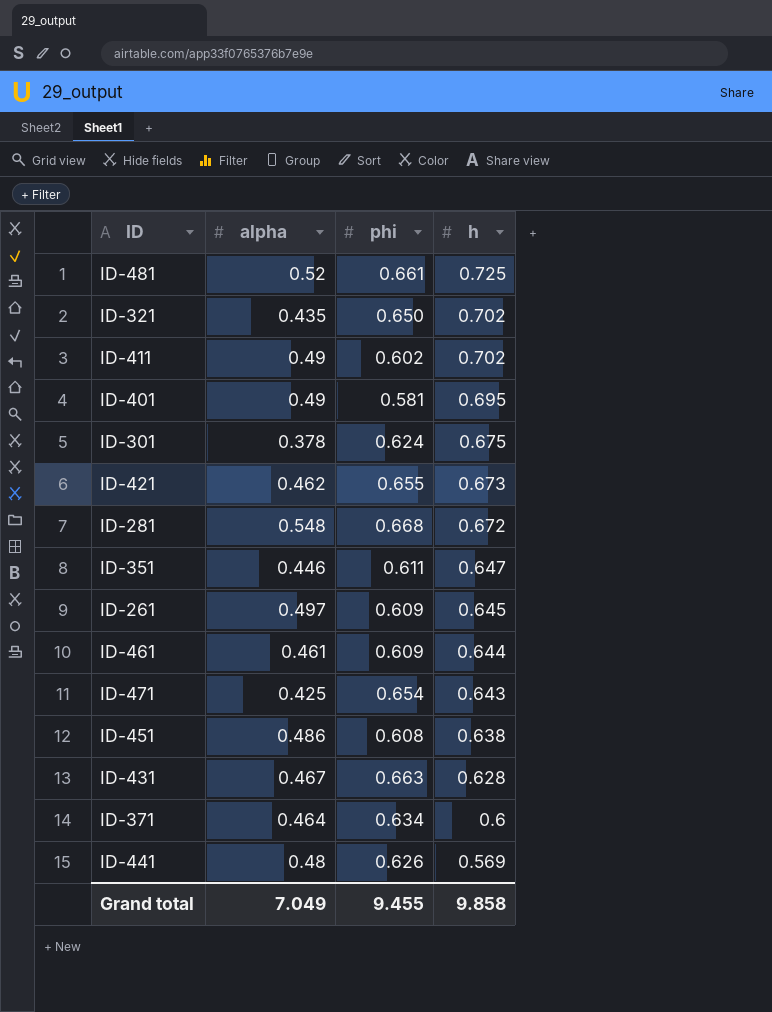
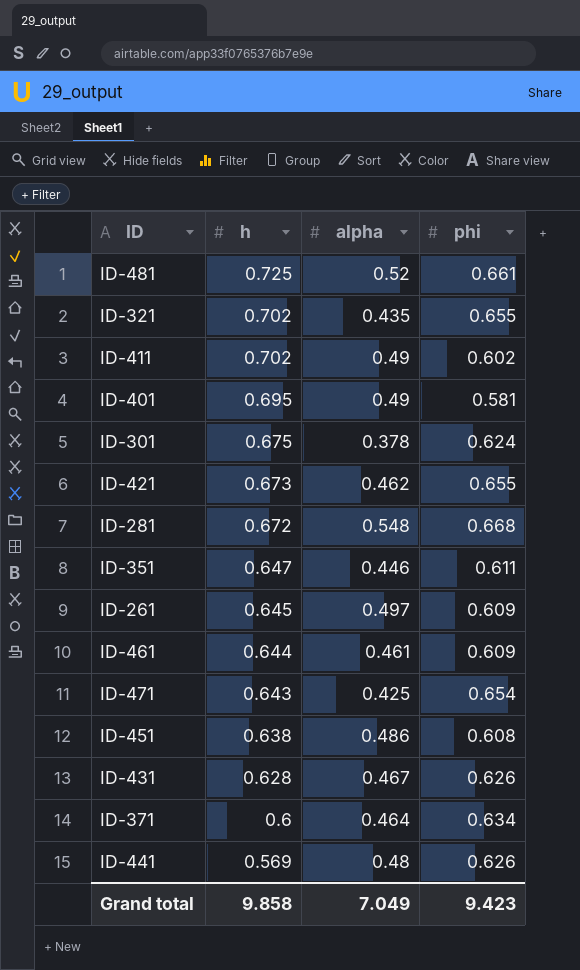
column h | position: 4 -> 2
ID-321 | phi: 0.650 -> 0.655
ID-431 | phi: 0.663 -> 0.626
Grand total | phi: 9.455 -> 9.423

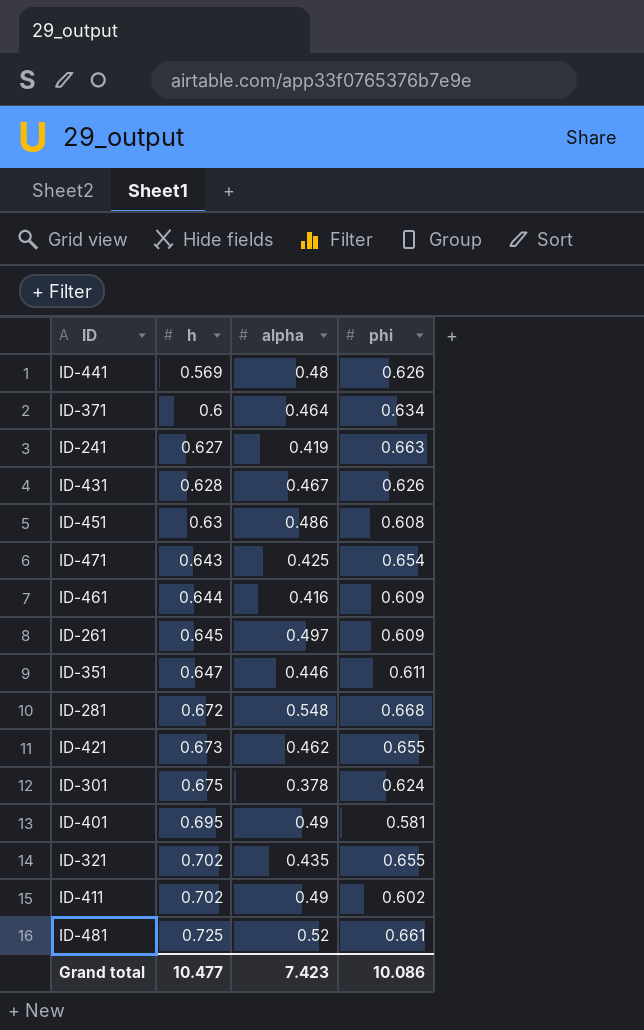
row order: h descending -> h ascending
row ID-241: none -> 0.627 | 0.419 | 0.663
ID-451 | h: 0.638 -> 0.63
ID-461 | alpha: 0.461 -> 0.416
Grand total | h: 9.858 -> 10.477
Grand total | alpha: 7.049 -> 7.423
Grand total | phi: 9.423 -> 10.086

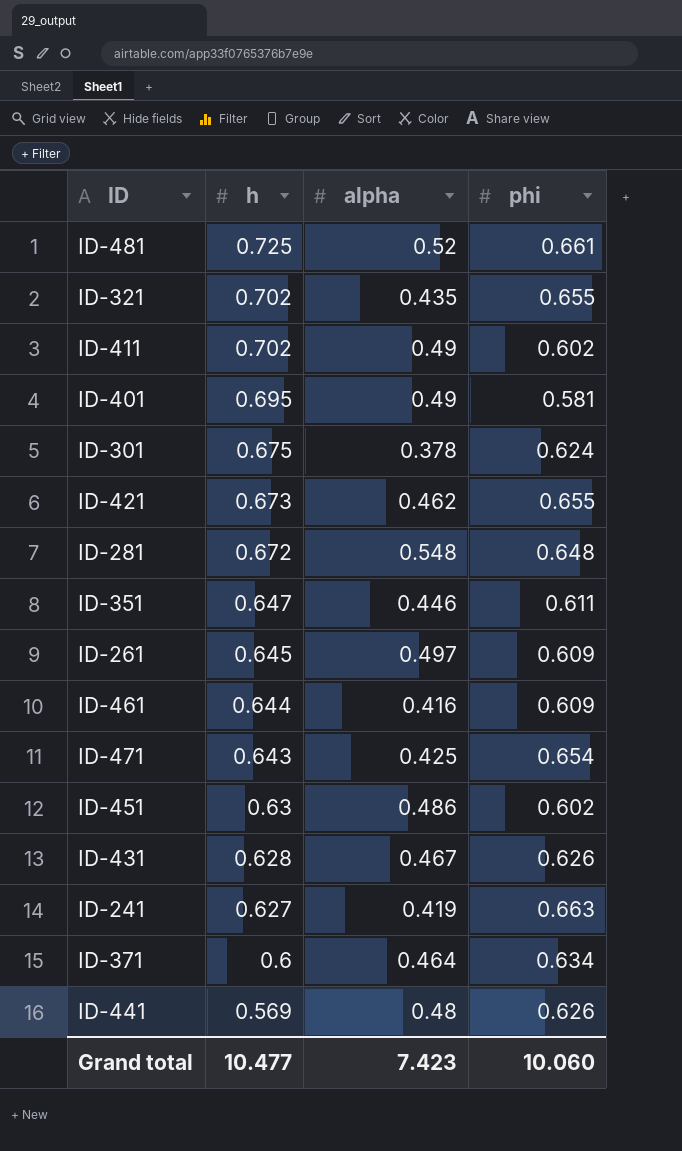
row order: h ascending -> h descending
ID-281 | phi: 0.668 -> 0.648
ID-451 | phi: 0.608 -> 0.602
Grand total | phi: 10.086 -> 10.060

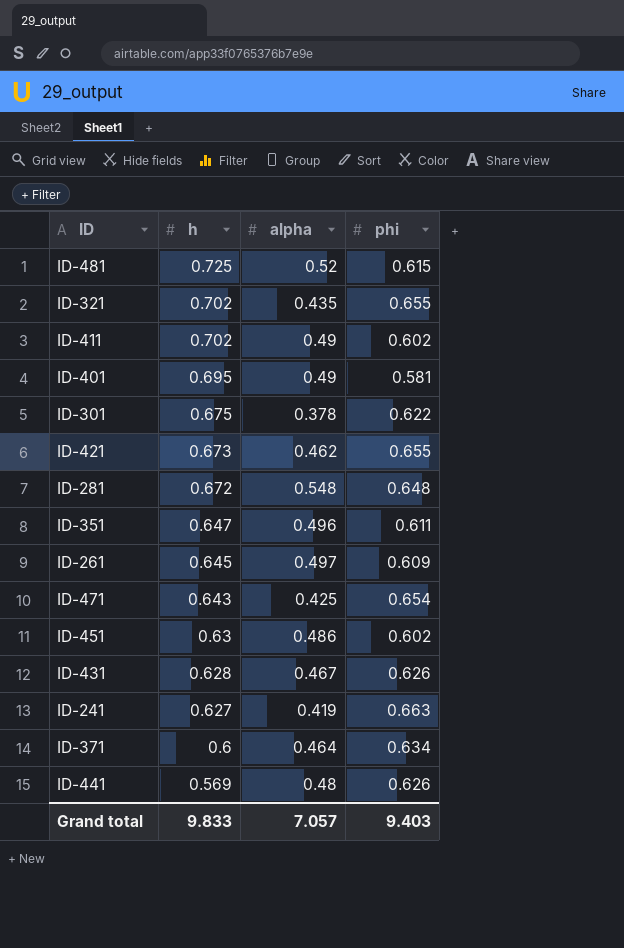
row ID-461: 0.644 | 0.416 | 0.609 -> none
ID-481 | phi: 0.661 -> 0.615
ID-301 | phi: 0.624 -> 0.622
ID-351 | alpha: 0.446 -> 0.496
Grand total | h: 10.477 -> 9.833
Grand total | alpha: 7.423 -> 7.057
Grand total | phi: 10.060 -> 9.403

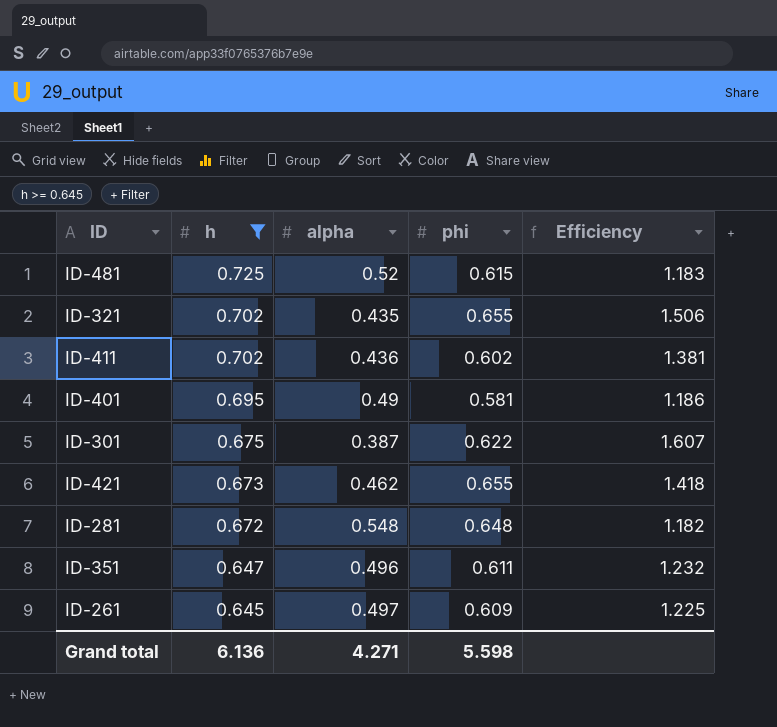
filter: none -> h >= 0.645
column Efficiency | formula: none -> [phi] / [alpha]
ID-411 | alpha: 0.49 -> 0.436
ID-301 | alpha: 0.378 -> 0.387
Grand total | h: 9.833 -> 6.136
Grand total | alpha: 7.057 -> 4.271
Grand total | phi: 9.403 -> 5.598

